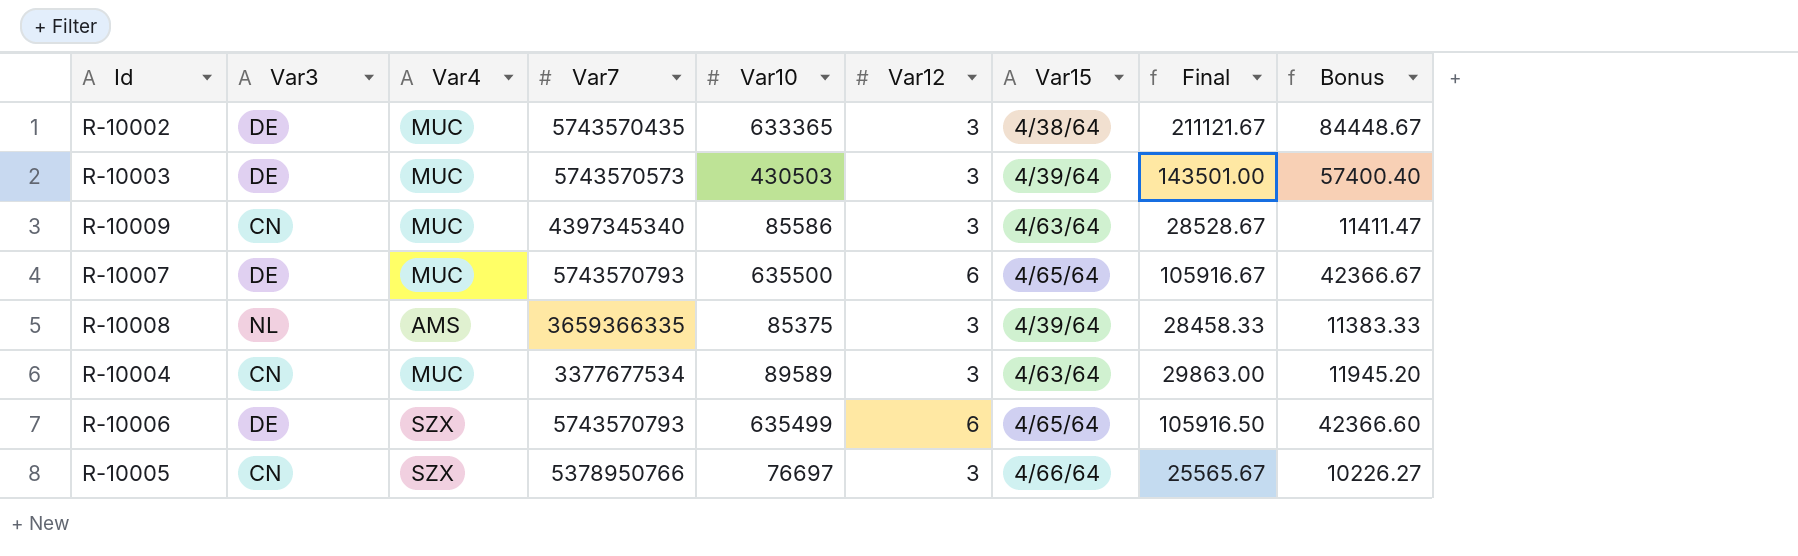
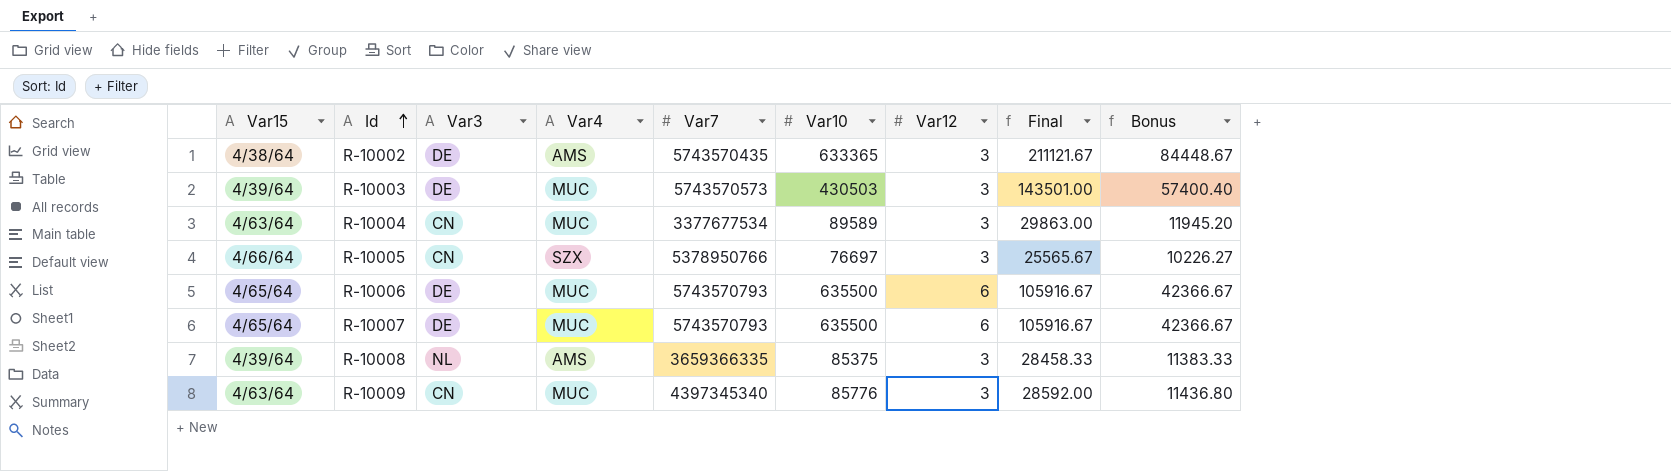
row order: none -> Id ascending
column Var15 | position: 7 -> 1
R-10002 | Var4: MUC -> AMS
R-10006 | Var4: SZX -> MUC
R-10006 | Var10: 635499 -> 635500
R-10006 | Final: 105916.50 -> 105916.67
R-10006 | Bonus: 42366.60 -> 42366.67
R-10009 | Var10: 85586 -> 85776
R-10009 | Final: 28528.67 -> 28592.00
R-10009 | Bonus: 11411.47 -> 11436.80

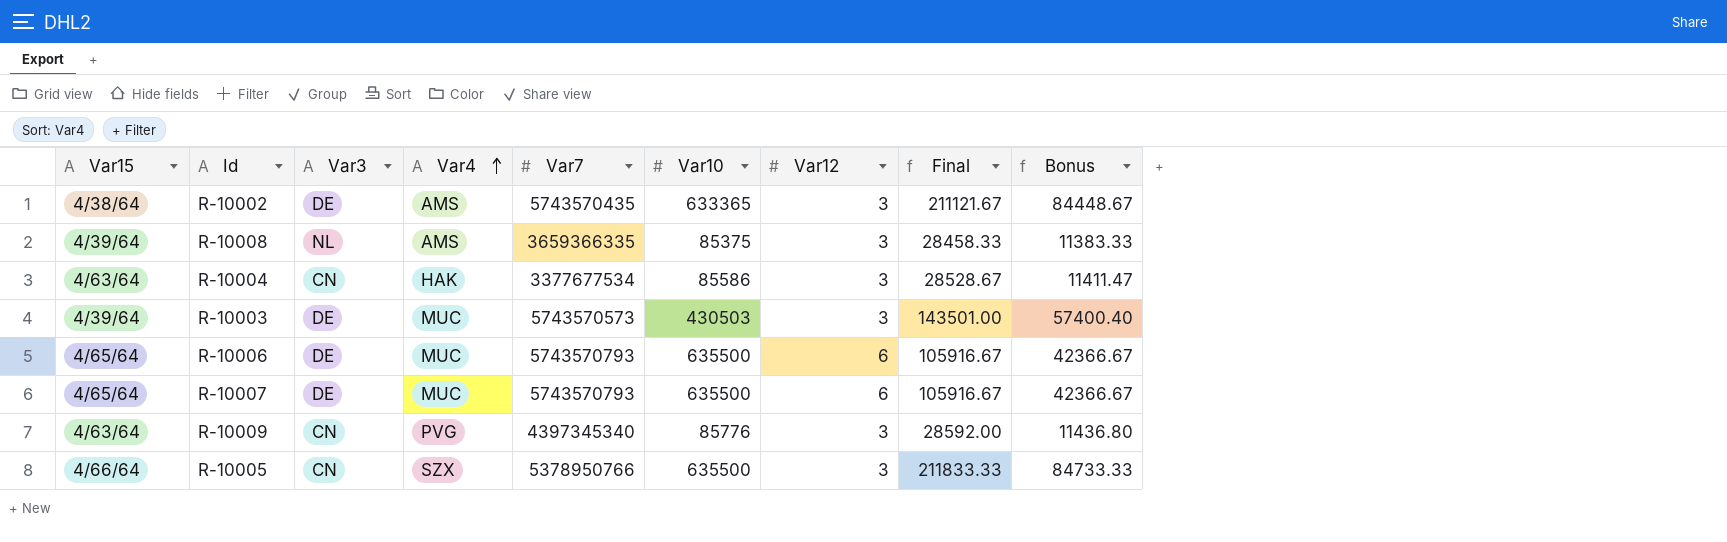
row order: Id ascending -> Var4 ascending
R-10004 | Var4: MUC -> HAK
R-10004 | Var10: 89589 -> 85586
R-10004 | Final: 29863.00 -> 28528.67
R-10004 | Bonus: 11945.20 -> 11411.47
R-10009 | Var4: MUC -> PVG
R-10005 | Var10: 76697 -> 635500
R-10005 | Final: 25565.67 -> 211833.33
R-10005 | Bonus: 10226.27 -> 84733.33

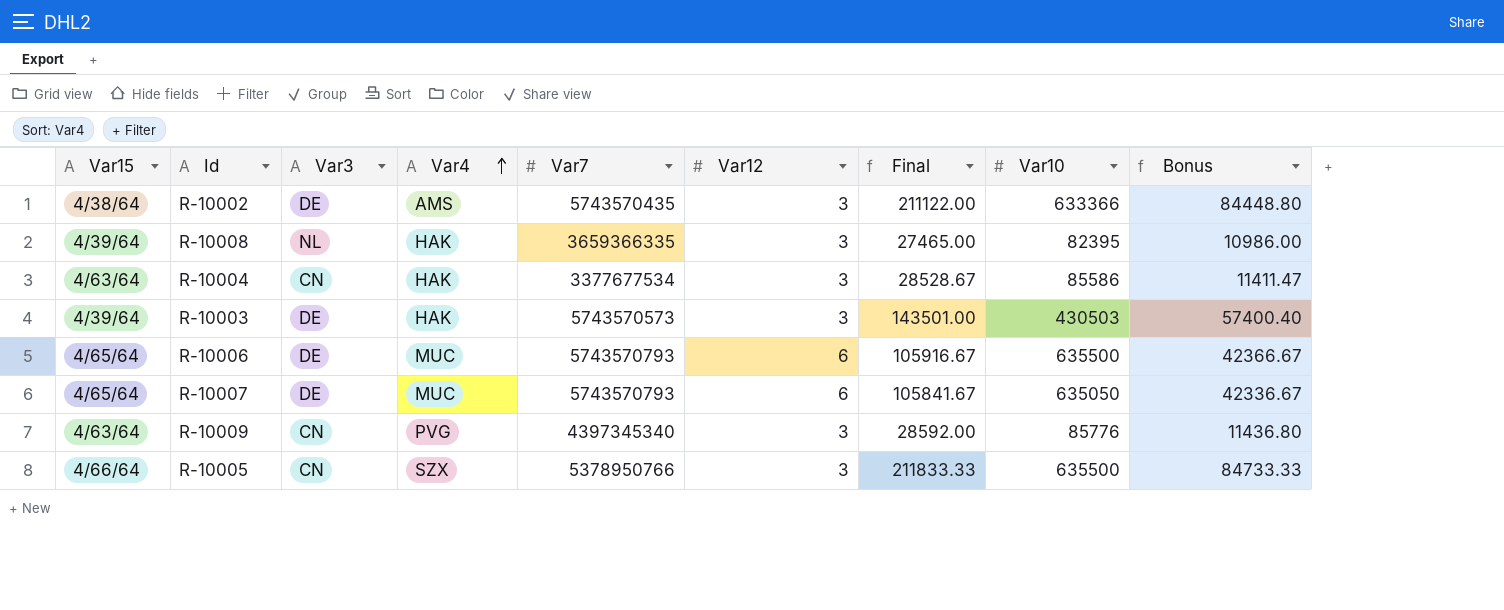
column Var10 | position: 6 -> 8
R-10002 | Final: 211121.67 -> 211122.00
R-10002 | Var10: 633365 -> 633366
R-10002 | Bonus: 84448.67 -> 84448.80
R-10008 | Var4: AMS -> HAK
R-10008 | Final: 28458.33 -> 27465.00
R-10008 | Var10: 85375 -> 82395
R-10008 | Bonus: 11383.33 -> 10986.00
R-10003 | Var4: MUC -> HAK
R-10007 | Final: 105916.67 -> 105841.67
R-10007 | Var10: 635500 -> 635050
R-10007 | Bonus: 42366.67 -> 42336.67

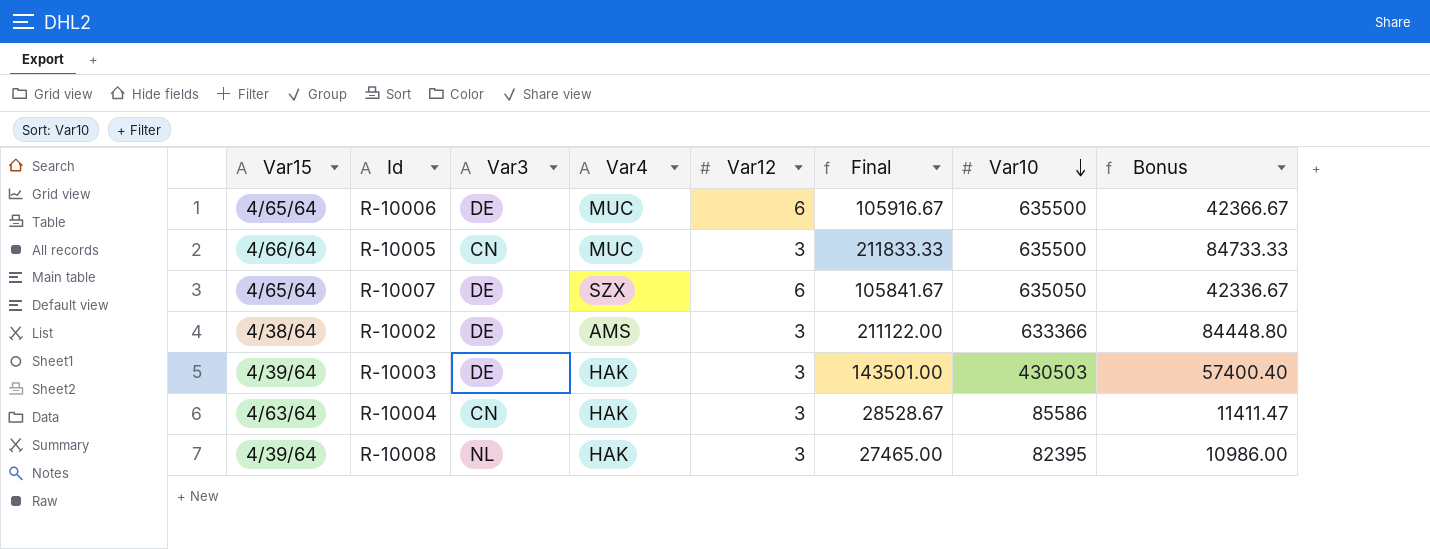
row order: Var4 ascending -> Var10 descending
column Var7 | position: 5 -> none
row R-10009: 4/63/64 | CN | PVG | 4397345340 | 3 | 28592.00 | 85776 | 11436.80 -> none
R-10005 | Var4: SZX -> MUC
R-10007 | Var4: MUC -> SZX

